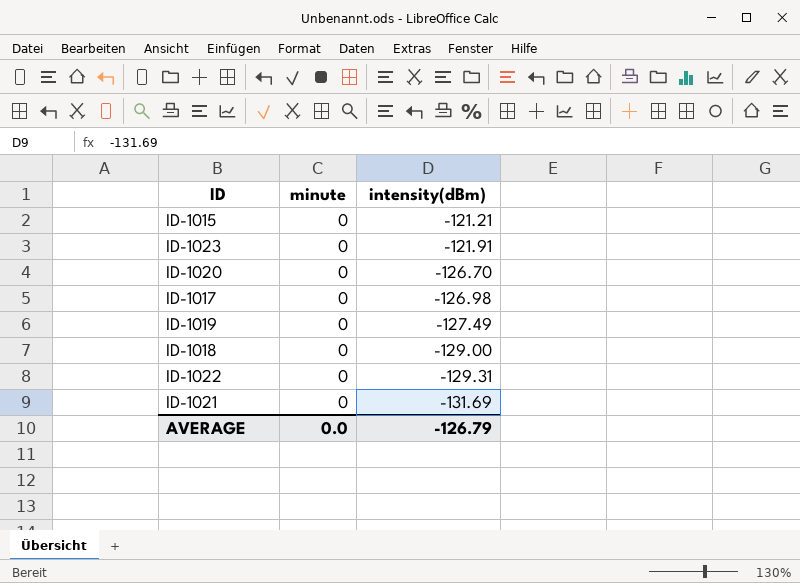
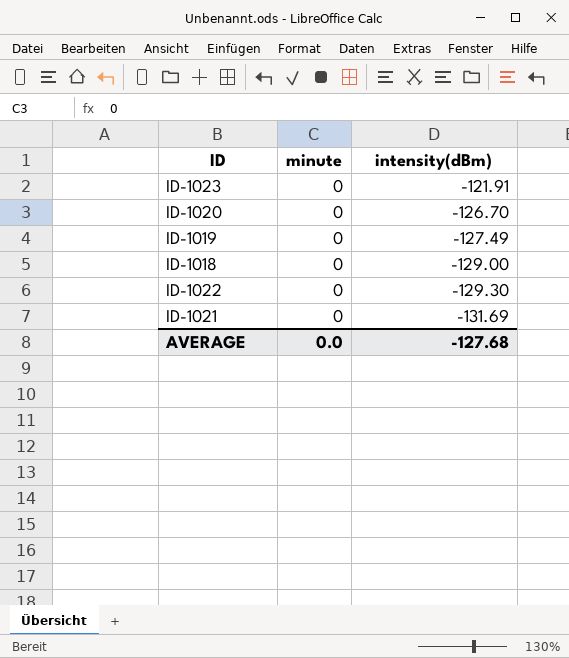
row ID-1015: 0 | -121.21 -> none
row ID-1017: 0 | -126.98 -> none
ID-1022 | intensity(dBm): -129.31 -> -129.30
AVERAGE | intensity(dBm): -126.79 -> -127.68

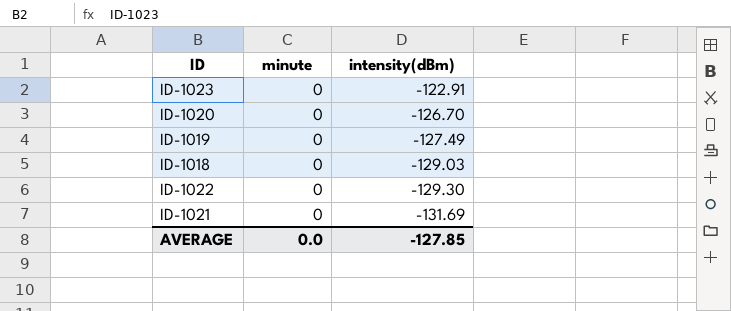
ID-1023 | intensity(dBm): -121.91 -> -122.91
ID-1018 | intensity(dBm): -129.00 -> -129.03
AVERAGE | intensity(dBm): -127.68 -> -127.85

